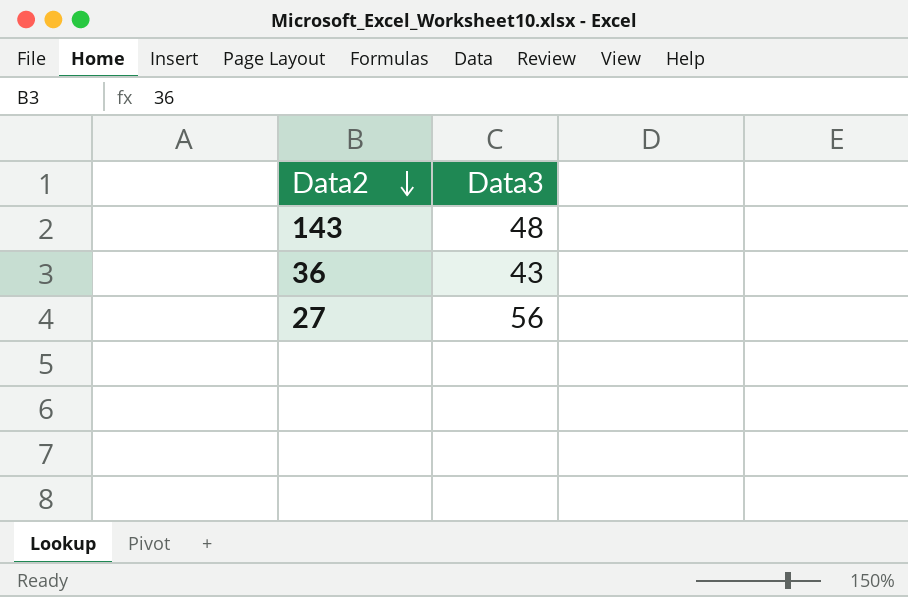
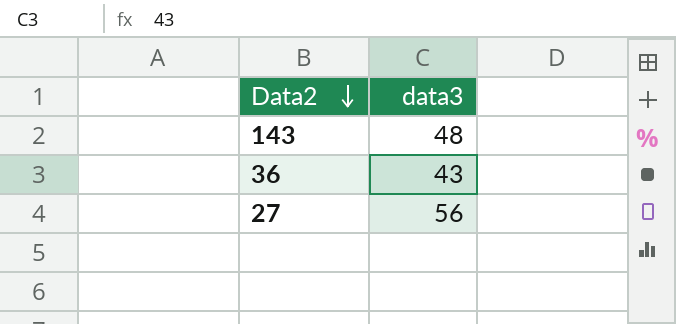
column name: Data3 -> data3

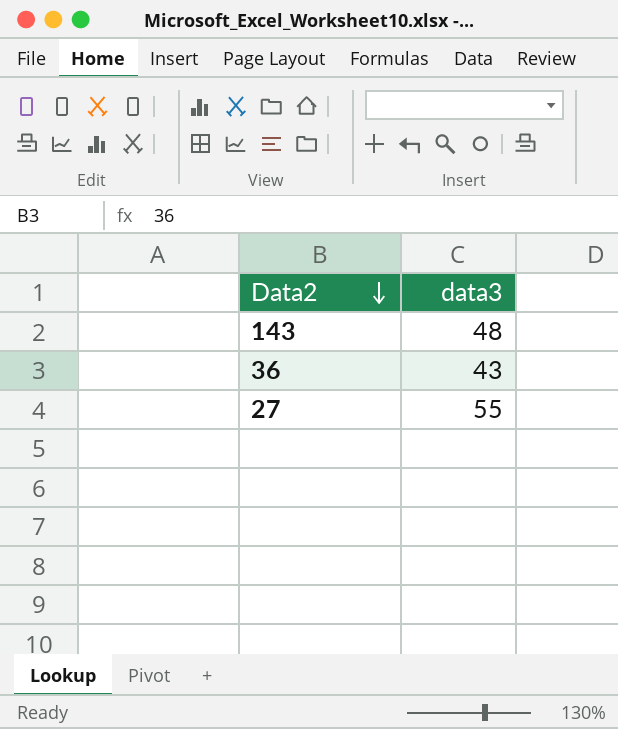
27 | data3: 56 -> 55

